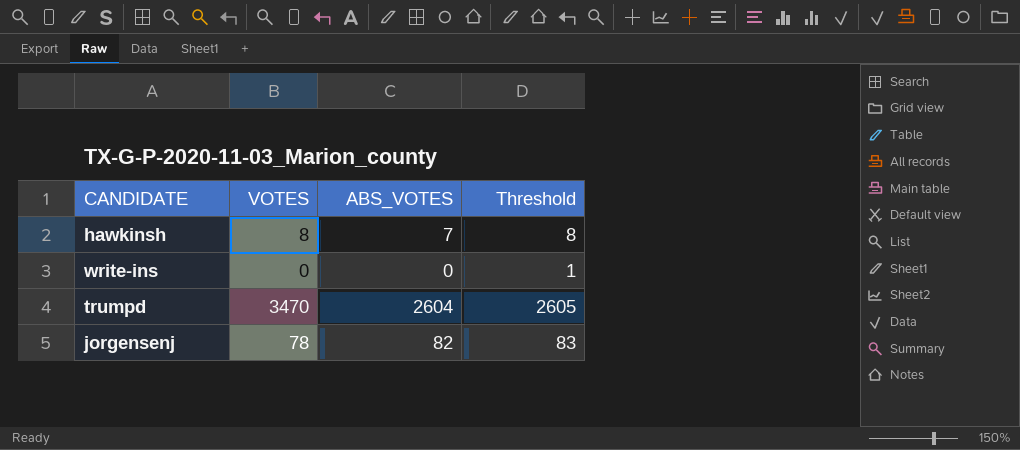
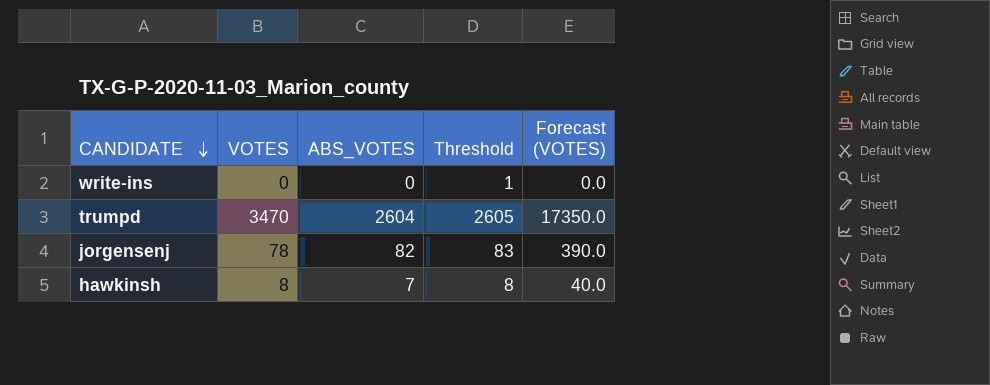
row order: none -> CANDIDATE descending
column Forecast (VOTES) | formula: none -> [VOTES] * 5

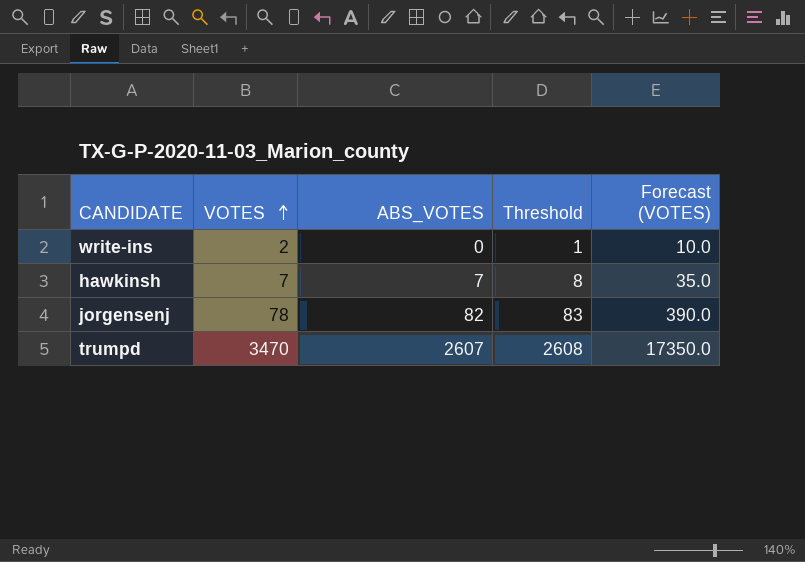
row order: CANDIDATE descending -> VOTES ascending
write-ins | VOTES: 0 -> 2
write-ins | Forecast (VOTES): 0.0 -> 10.0
hawkinsh | VOTES: 8 -> 7
hawkinsh | Forecast (VOTES): 40.0 -> 35.0
trumpd | ABS_VOTES: 2604 -> 2607
trumpd | Threshold: 2605 -> 2608

